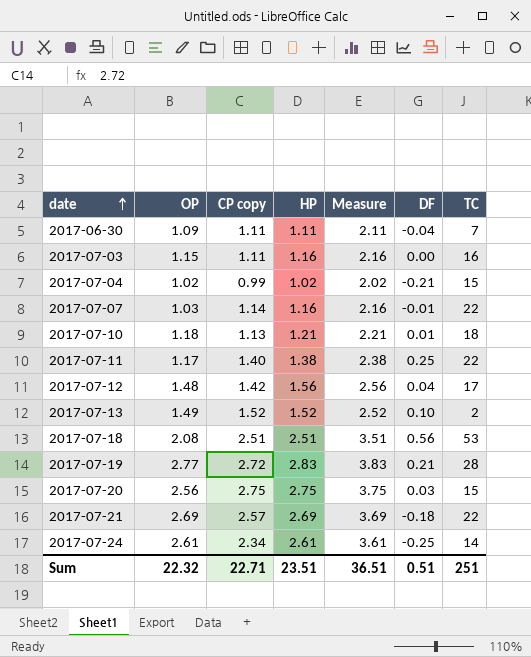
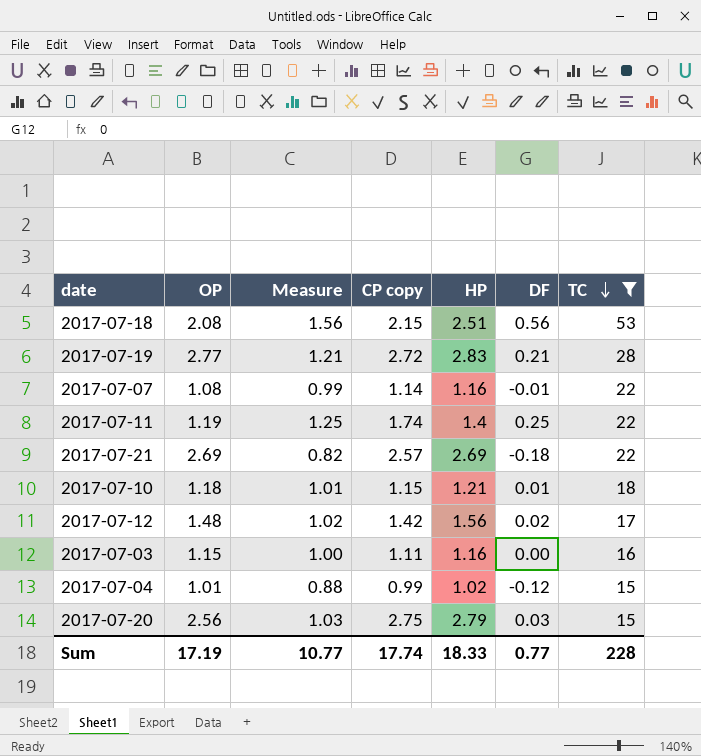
filter: none -> TC >= 15
row order: date ascending -> TC descending
column Measure | formula: [HP] + 1 -> [DF] + 1
column Measure | position: 5 -> 3
2017-07-18 | CP copy: 2.51 -> 2.15
2017-07-07 | OP: 1.03 -> 1.08
2017-07-11 | OP: 1.17 -> 1.19
2017-07-11 | CP copy: 1.40 -> 1.74
2017-07-11 | HP: 1.38 -> 1.4
2017-07-10 | CP copy: 1.13 -> 1.15
2017-07-12 | DF: 0.04 -> 0.02
2017-07-04 | OP: 1.02 -> 1.01
2017-07-04 | DF: -0.21 -> -0.12
2017-07-20 | HP: 2.75 -> 2.79
Sum | OP: 22.32 -> 17.19
Sum | Measure: 36.51 -> 10.77
Sum | CP copy: 22.71 -> 17.74
Sum | HP: 23.51 -> 18.33
Sum | DF: 0.51 -> 0.77
Sum | TC: 251 -> 228

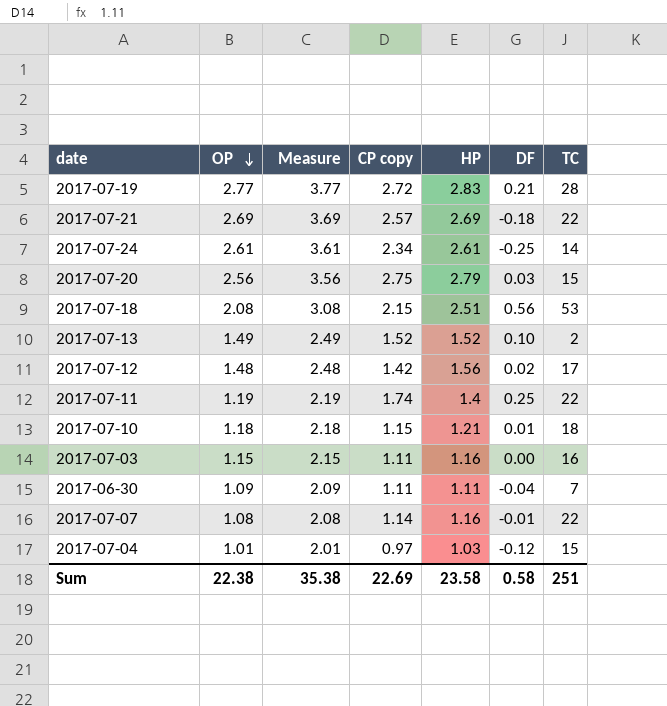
filter: TC >= 15 -> none
row order: TC descending -> OP descending
column Measure | formula: [DF] + 1 -> [OP] + 1
2017-07-04 | CP copy: 0.99 -> 0.97
2017-07-04 | HP: 1.02 -> 1.03
Sum | OP: 17.19 -> 22.38
Sum | Measure: 10.77 -> 35.38
Sum | CP copy: 17.74 -> 22.69
Sum | HP: 18.33 -> 23.58
Sum | DF: 0.77 -> 0.58
Sum | TC: 228 -> 251

